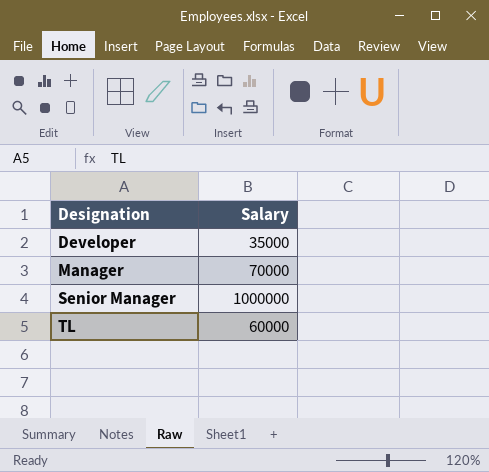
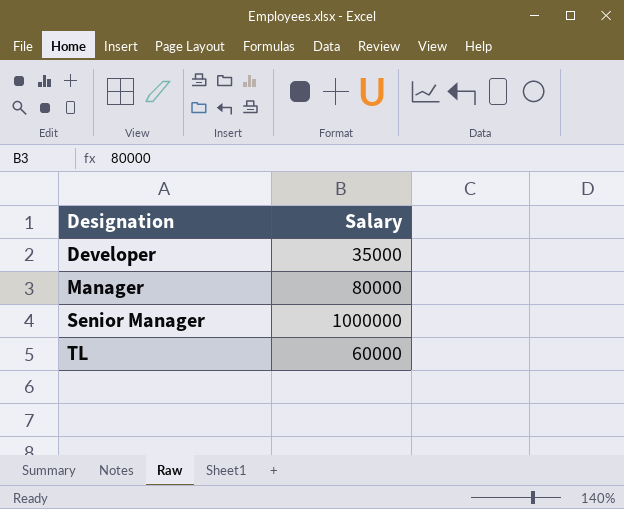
Manager | Salary: 70000 -> 80000

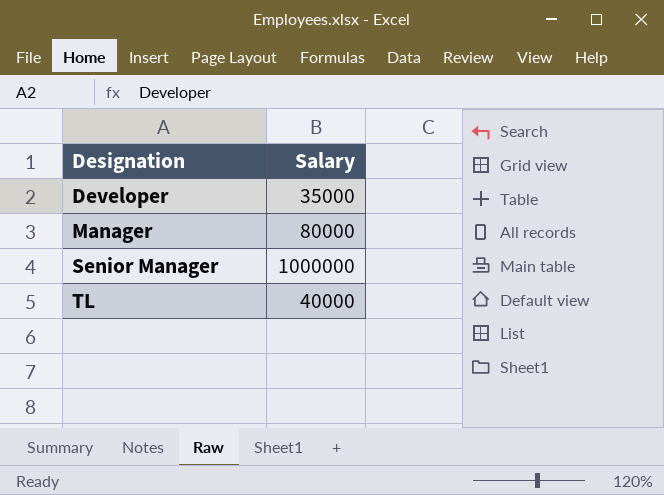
TL | Salary: 60000 -> 40000

